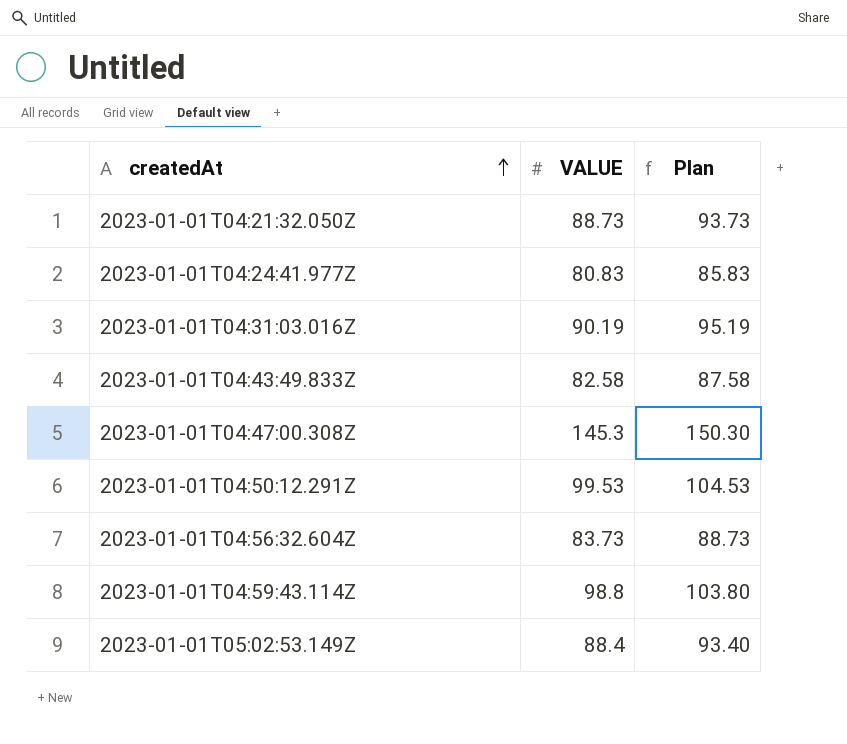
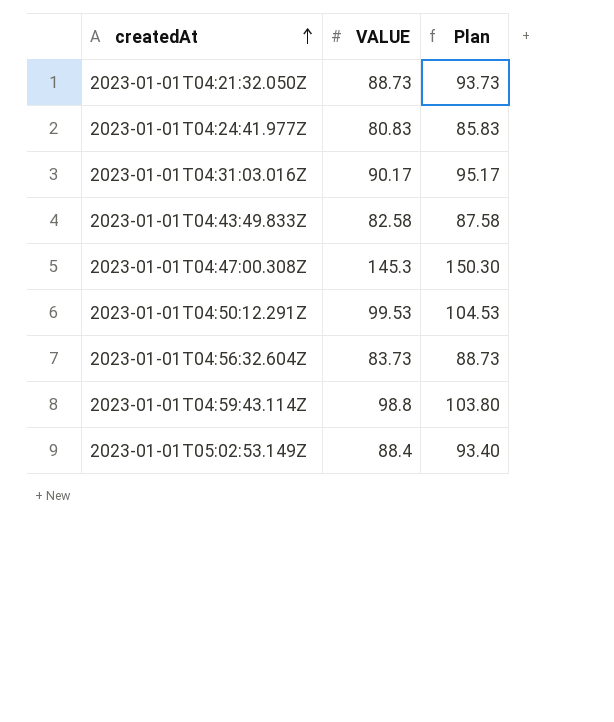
2023-01-01T04:31:03.016Z | VALUE: 90.19 -> 90.17
2023-01-01T04:31:03.016Z | Plan: 95.19 -> 95.17

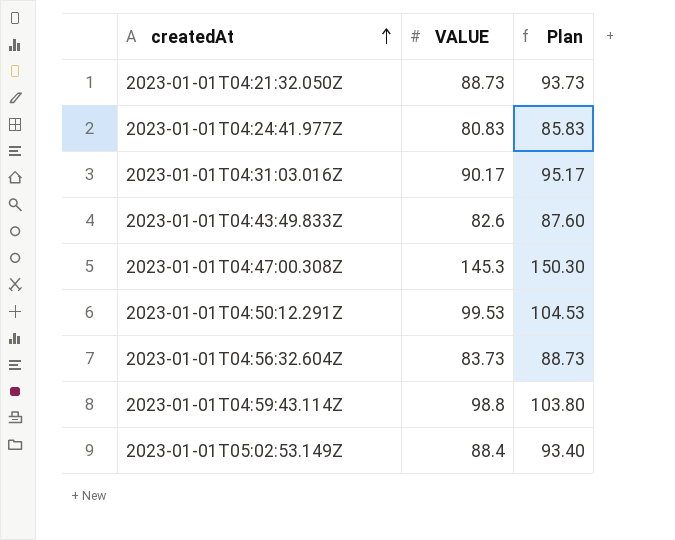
2023-01-01T04:43:49.833Z | VALUE: 82.58 -> 82.6
2023-01-01T04:43:49.833Z | Plan: 87.58 -> 87.60

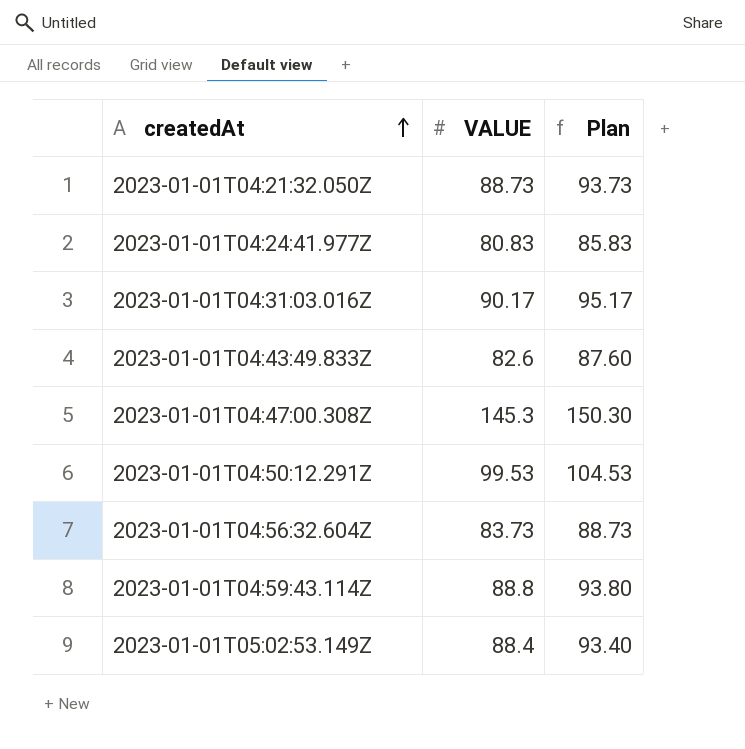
2023-01-01T04:59:43.114Z | VALUE: 98.8 -> 88.8
2023-01-01T04:59:43.114Z | Plan: 103.80 -> 93.80

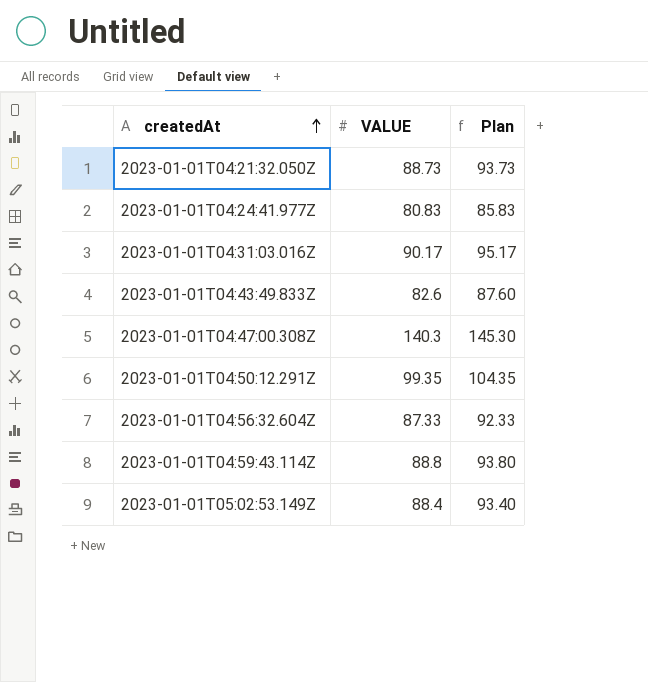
2023-01-01T04:47:00.308Z | VALUE: 145.3 -> 140.3
2023-01-01T04:47:00.308Z | Plan: 150.30 -> 145.30
2023-01-01T04:50:12.291Z | VALUE: 99.53 -> 99.35
2023-01-01T04:50:12.291Z | Plan: 104.53 -> 104.35
2023-01-01T04:56:32.604Z | VALUE: 83.73 -> 87.33
2023-01-01T04:56:32.604Z | Plan: 88.73 -> 92.33

